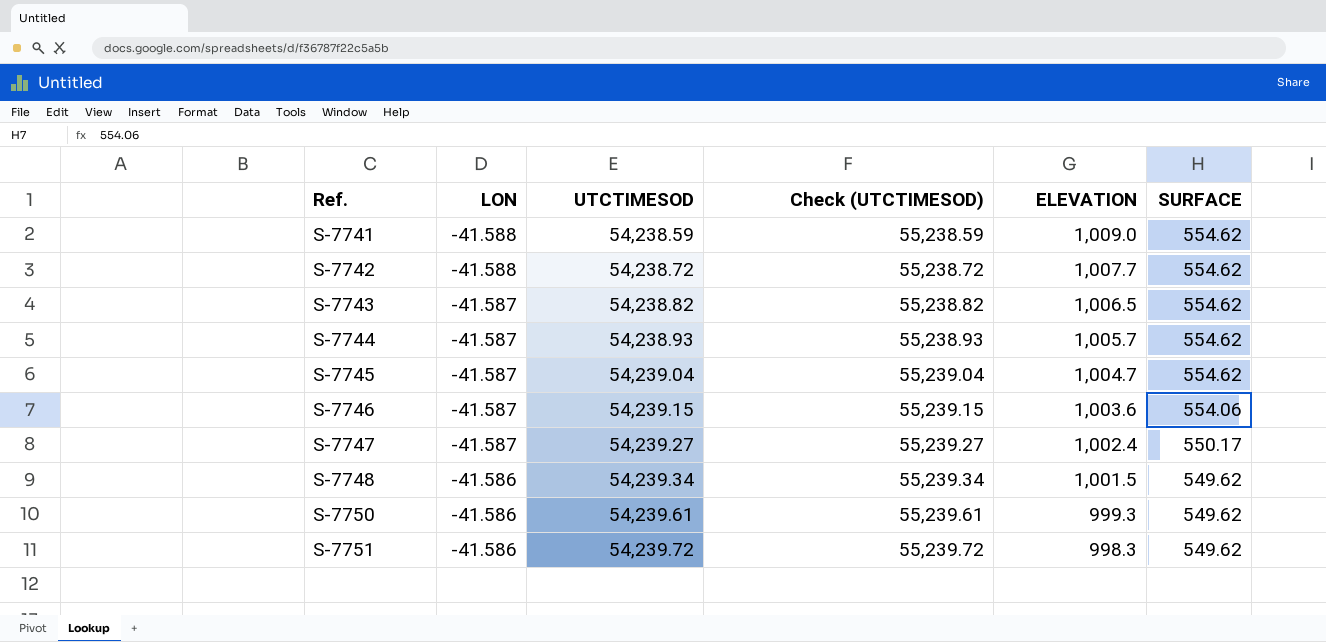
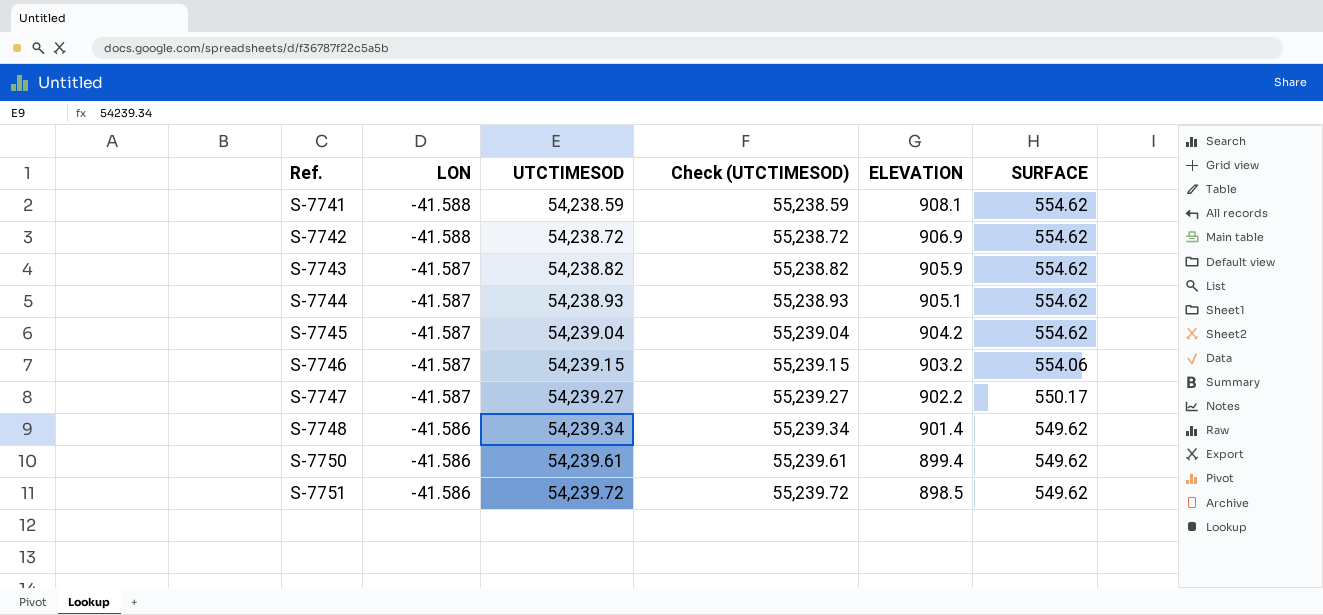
S-7741 | ELEVATION: 1,009.0 -> 908.1
S-7742 | ELEVATION: 1,007.7 -> 906.9
S-7743 | ELEVATION: 1,006.5 -> 905.9
S-7744 | ELEVATION: 1,005.7 -> 905.1
S-7745 | ELEVATION: 1,004.7 -> 904.2
S-7746 | ELEVATION: 1,003.6 -> 903.2
S-7747 | ELEVATION: 1,002.4 -> 902.2
S-7748 | ELEVATION: 1,001.5 -> 901.4
S-7750 | ELEVATION: 999.3 -> 899.4
S-7751 | ELEVATION: 998.3 -> 898.5

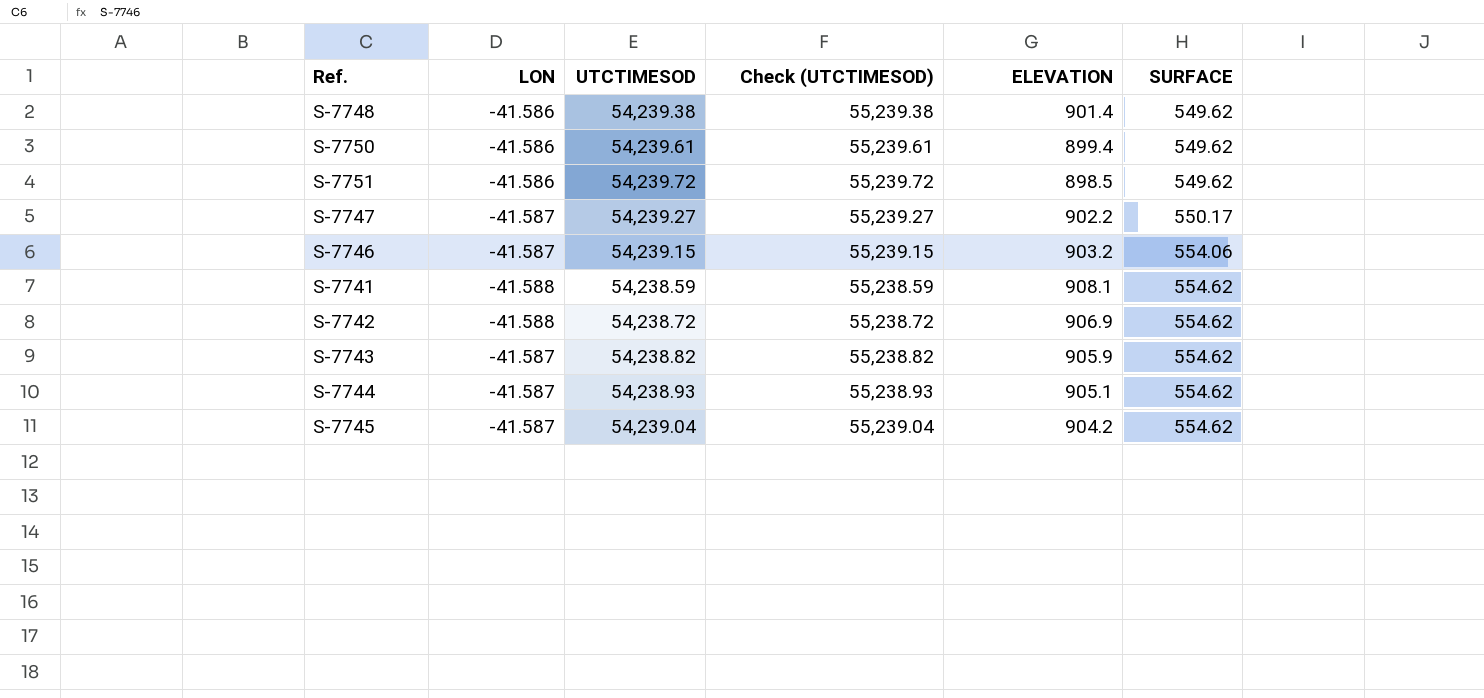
row order: Ref. ascending -> SURFACE ascending
S-7748 | UTCTIMESOD: 54,239.34 -> 54,239.38
S-7748 | Check (UTCTIMESOD): 55,239.34 -> 55,239.38

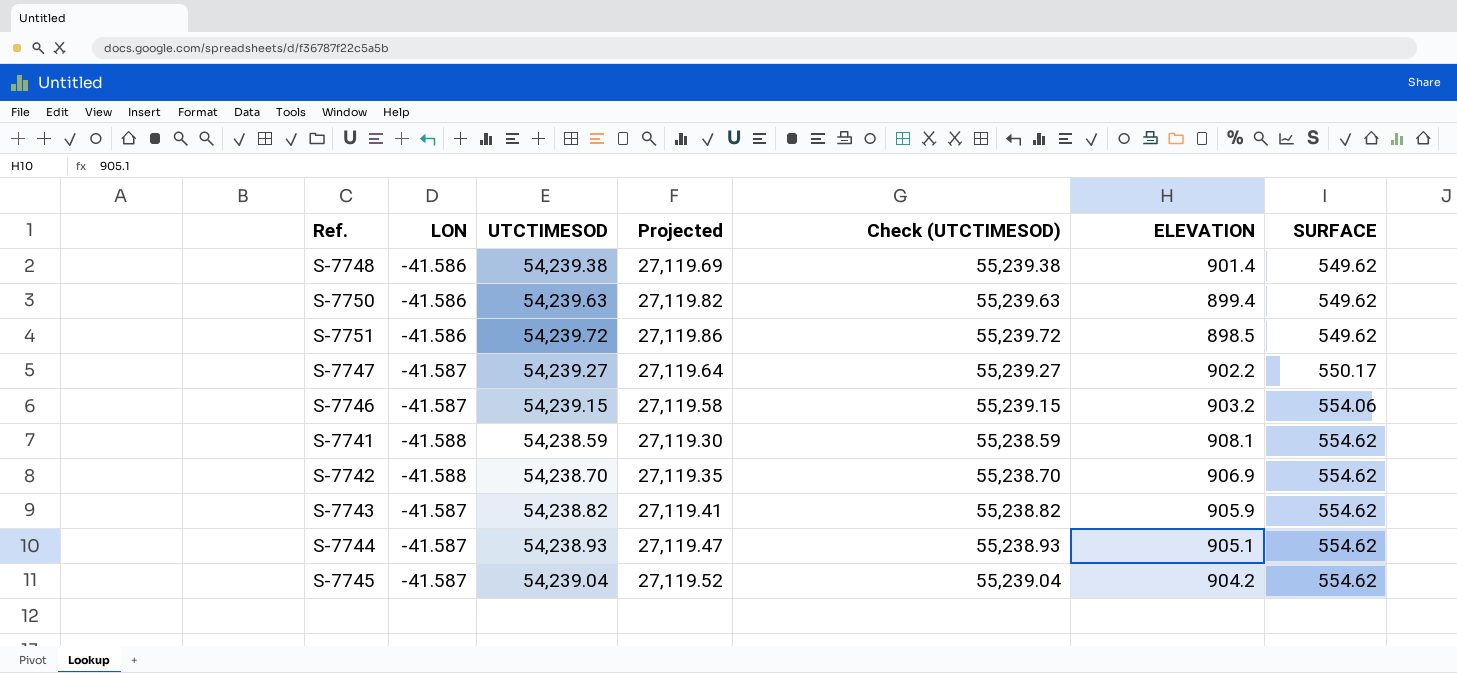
column Projected | formula: none -> [UTCTIMESOD] * 0.5
S-7750 | UTCTIMESOD: 54,239.61 -> 54,239.63
S-7750 | Check (UTCTIMESOD): 55,239.61 -> 55,239.63
S-7742 | UTCTIMESOD: 54,238.72 -> 54,238.70
S-7742 | Check (UTCTIMESOD): 55,238.72 -> 55,238.70

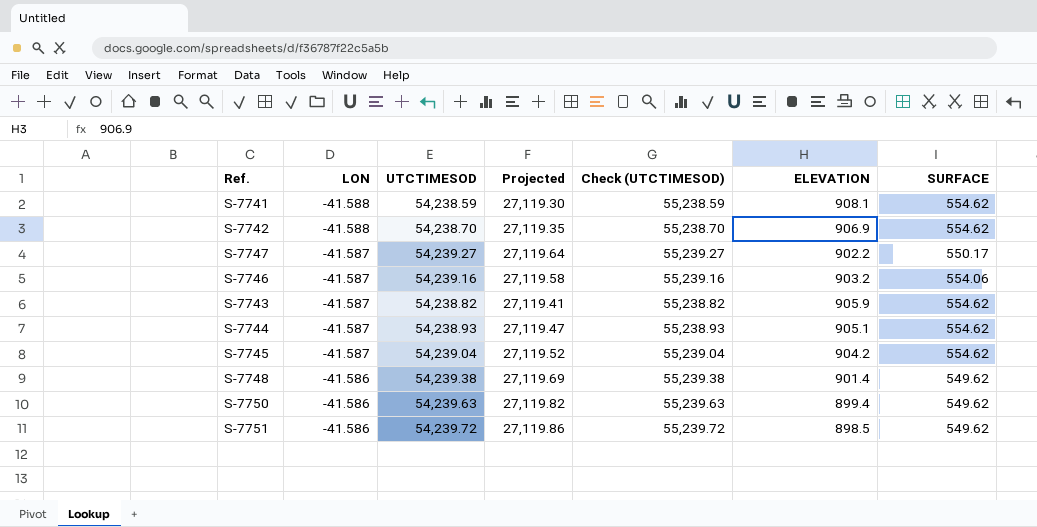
row order: SURFACE ascending -> LON ascending
S-7746 | UTCTIMESOD: 54,239.15 -> 54,239.16
S-7746 | Check (UTCTIMESOD): 55,239.15 -> 55,239.16

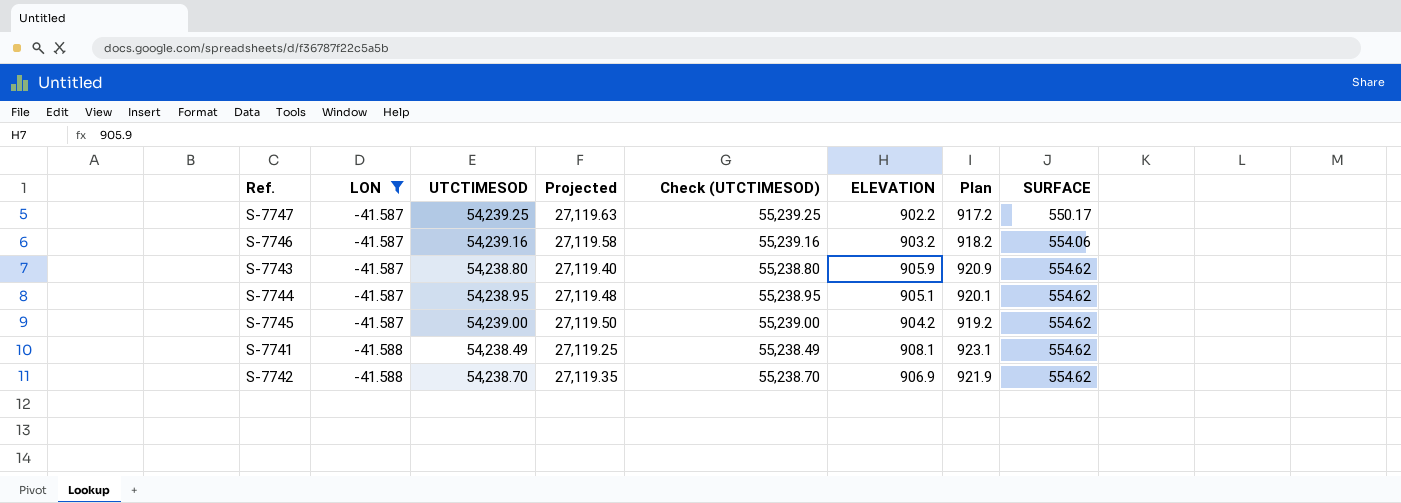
filter: none -> LON != -41.586
row order: LON ascending -> LON descending
column Plan | formula: none -> [ELEVATION] + 15
S-7747 | UTCTIMESOD: 54,239.27 -> 54,239.25
S-7747 | Projected: 27,119.64 -> 27,119.63
S-7747 | Check (UTCTIMESOD): 55,239.27 -> 55,239.25
S-7743 | UTCTIMESOD: 54,238.82 -> 54,238.80
S-7743 | Projected: 27,119.41 -> 27,119.40
S-7743 | Check (UTCTIMESOD): 55,238.82 -> 55,238.80
S-7744 | UTCTIMESOD: 54,238.93 -> 54,238.95
S-7744 | Projected: 27,119.47 -> 27,119.48
S-7744 | Check (UTCTIMESOD): 55,238.93 -> 55,238.95
S-7745 | UTCTIMESOD: 54,239.04 -> 54,239.00
S-7745 | Projected: 27,119.52 -> 27,119.50
S-7745 | Check (UTCTIMESOD): 55,239.04 -> 55,239.00
S-7741 | UTCTIMESOD: 54,238.59 -> 54,238.49
S-7741 | Projected: 27,119.30 -> 27,119.25
S-7741 | Check (UTCTIMESOD): 55,238.59 -> 55,238.49

